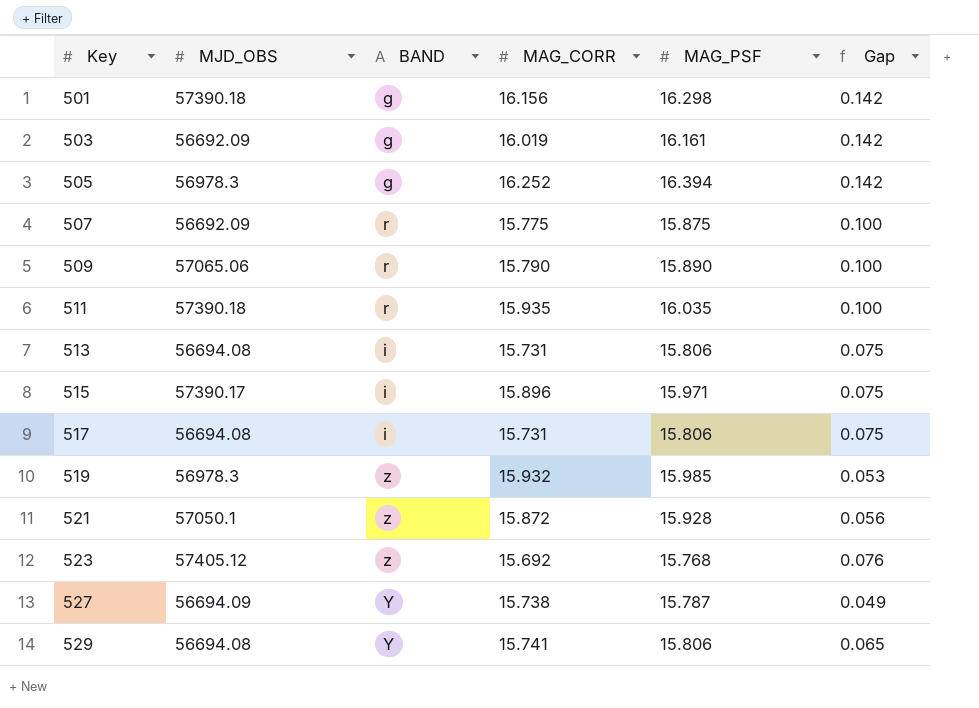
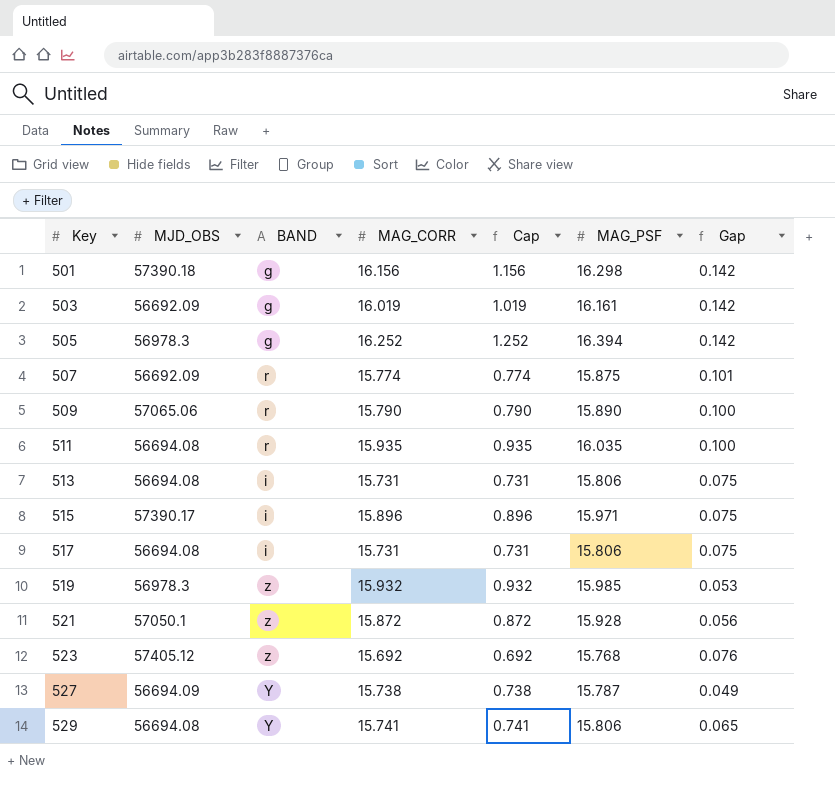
column Cap | formula: none -> [MAG_CORR] - 15
507 | MAG_CORR: 15.775 -> 15.774
507 | Gap: 0.100 -> 0.101
511 | MJD_OBS: 57390.18 -> 56694.08

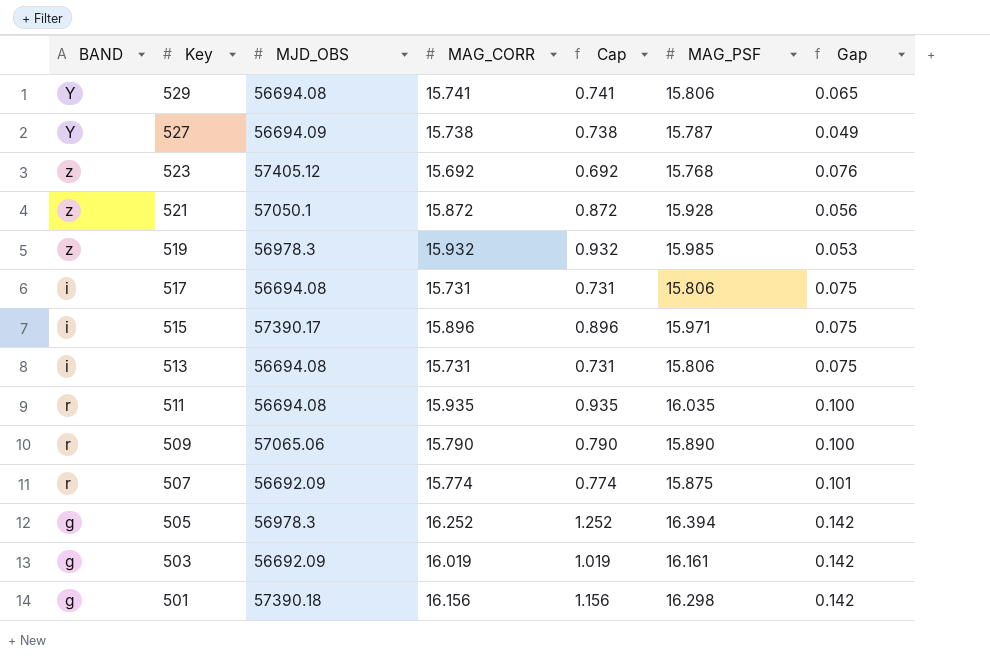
row order: Key ascending -> Key descending
column BAND | position: 3 -> 1

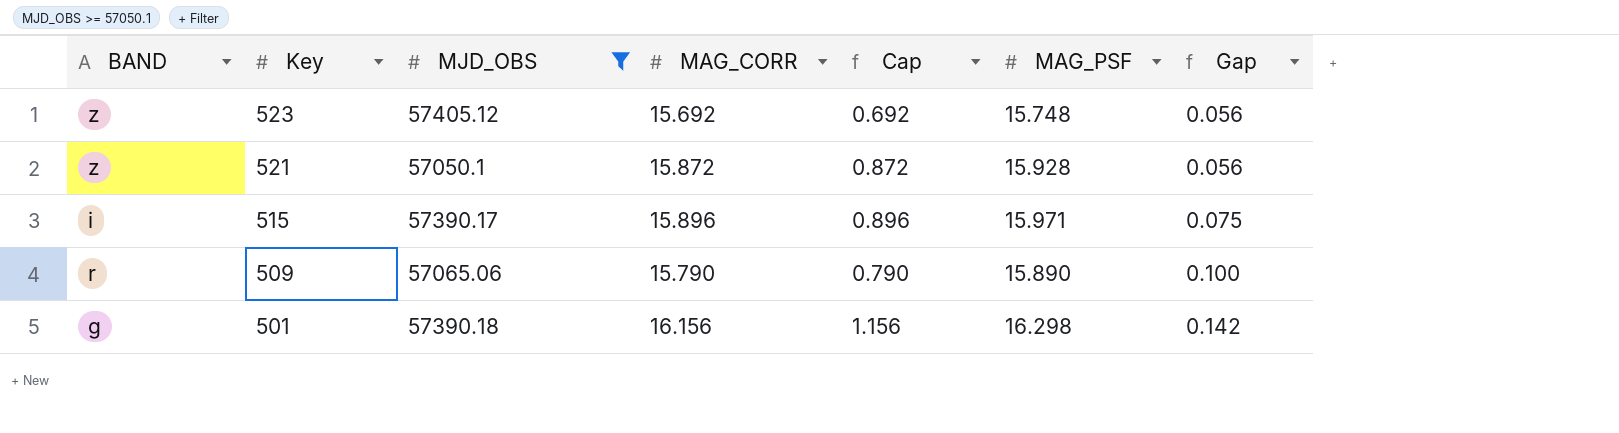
filter: none -> MJD_OBS >= 57050.1
523 | MAG_PSF: 15.768 -> 15.748
523 | Gap: 0.076 -> 0.056

